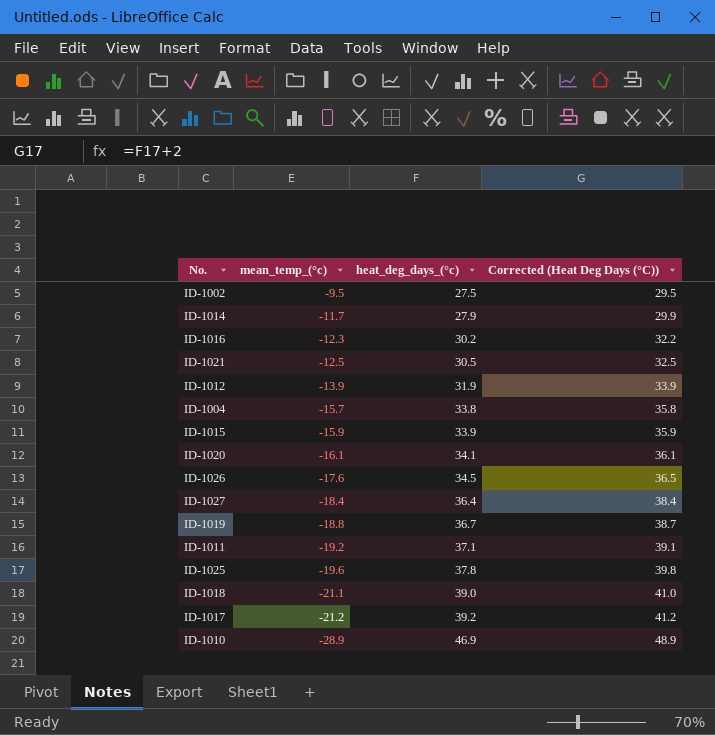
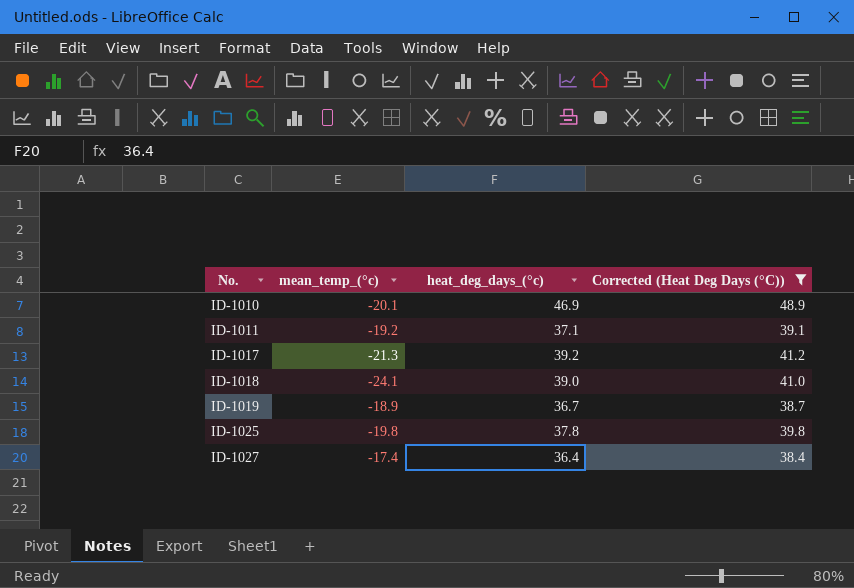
filter: none -> Corrected (Heat Deg Days (°C)) >= 38.4
row order: mean_temp_(°c) descending -> No. ascending
ID-1010 | mean_temp_(°c): -28.9 -> -20.1
ID-1017 | mean_temp_(°c): -21.2 -> -21.3
ID-1018 | mean_temp_(°c): -21.1 -> -24.1
ID-1019 | mean_temp_(°c): -18.8 -> -18.9
ID-1025 | mean_temp_(°c): -19.6 -> -19.8
ID-1027 | mean_temp_(°c): -18.4 -> -17.4

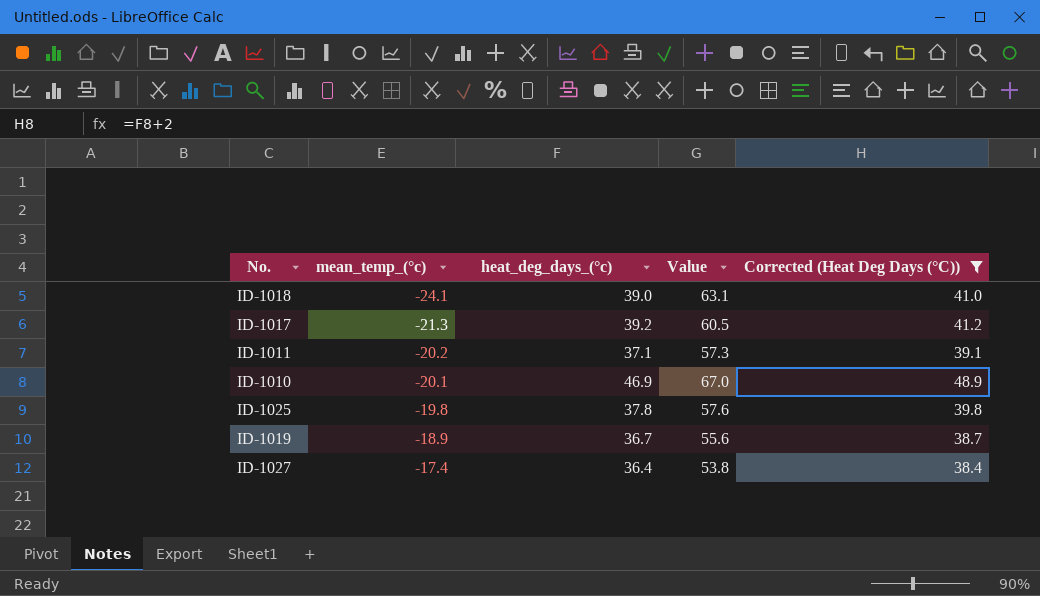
row order: No. ascending -> mean_temp_(°c) ascending
column Value | formula: none -> [heat_deg_days_(°c)] - [mean_temp_(°c)]
ID-1011 | mean_temp_(°c): -19.2 -> -20.2

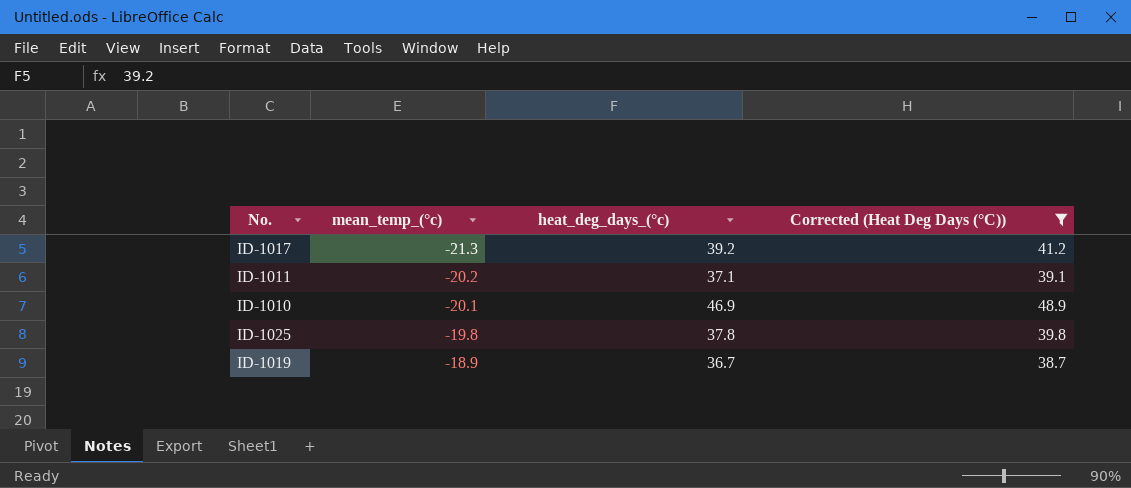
column Value | formula: [heat_deg_days_(°c)] - [mean_temp_(°c)] -> none
row ID-1018: -24.1 | 39.0 | 63.1 | 41.0 -> none
row ID-1027: -17.4 | 36.4 | 53.8 | 38.4 -> none

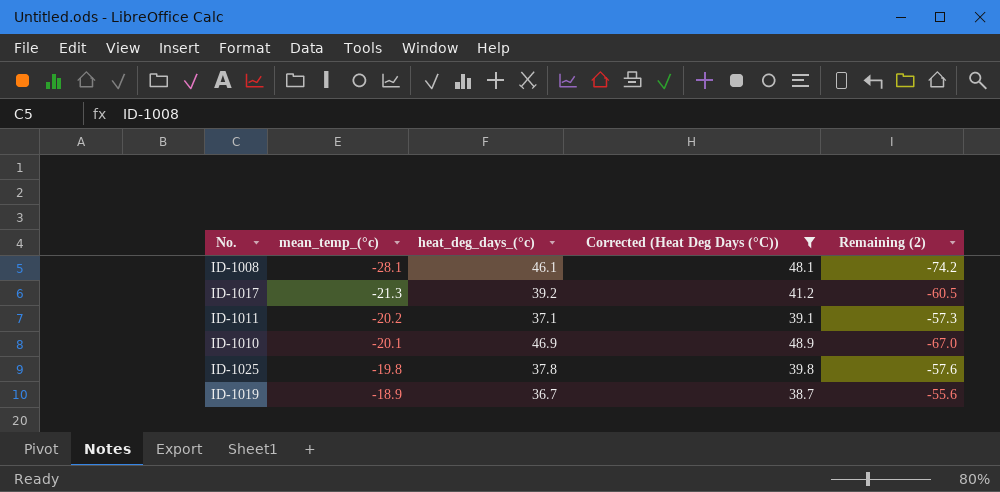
column Remaining (2) | formula: none -> [mean_temp_(°c)] - [heat_deg_days_(°c)]
row ID-1008: none -> -28.1 | 46.1 | 48.1 | -74.2

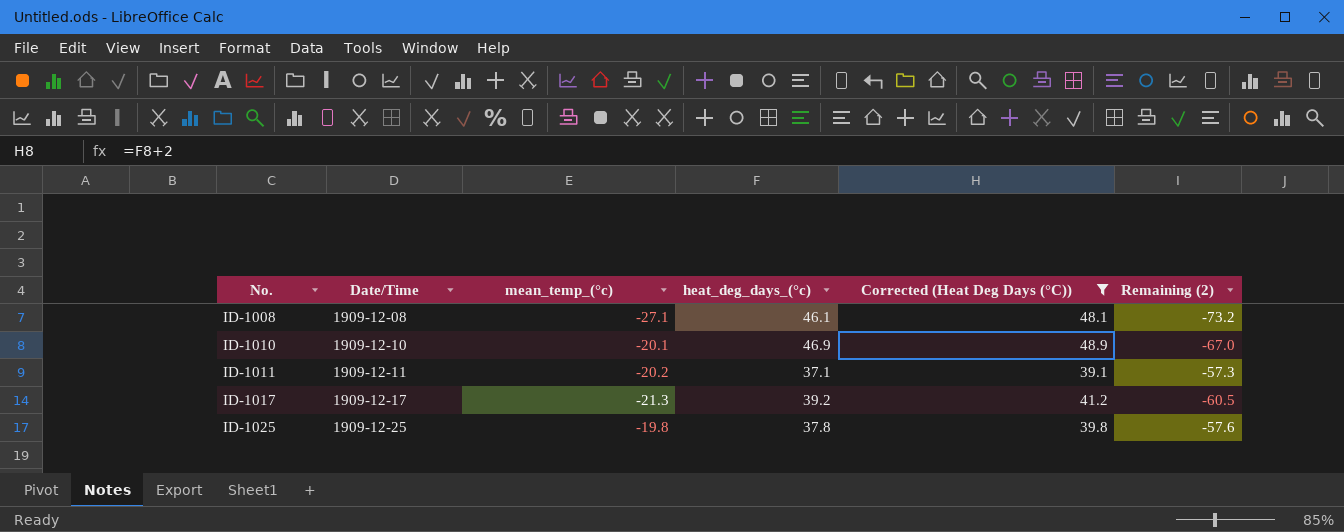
row order: mean_temp_(°c) ascending -> No. ascending
column Date/Time | position: none -> 2
row ID-1019: -18.9 | 36.7 | 38.7 | -55.6 -> none
ID-1008 | mean_temp_(°c): -28.1 -> -27.1
ID-1008 | Remaining (2): -74.2 -> -73.2

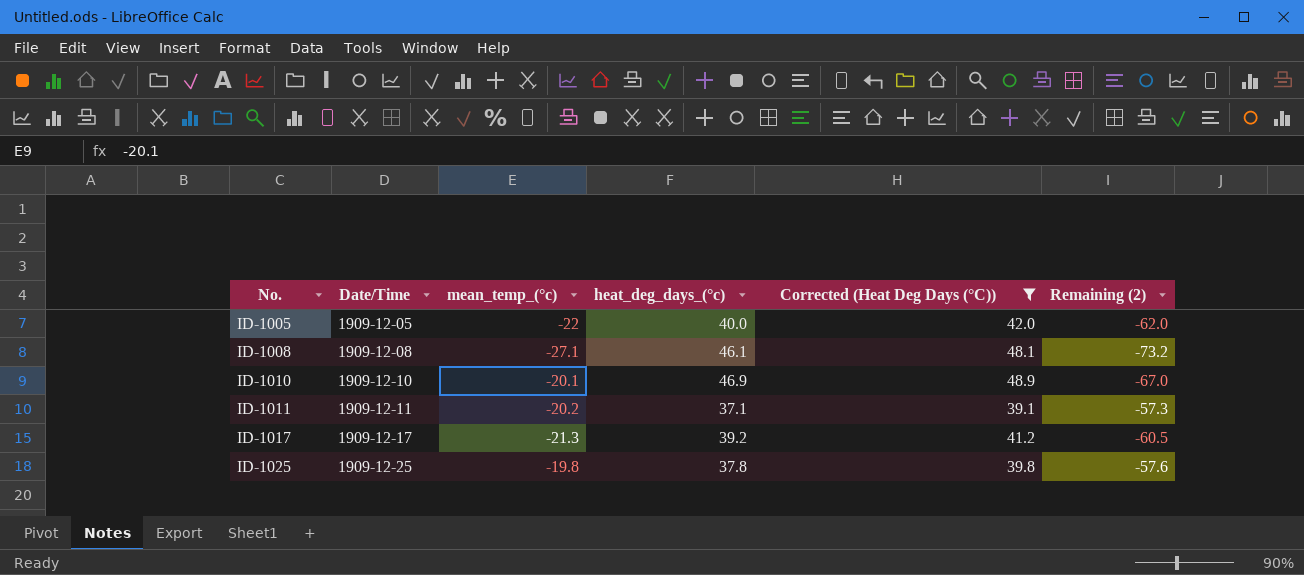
row ID-1005: none -> 1909-12-05 | -22 | 40.0 | 42.0 | -62.0

